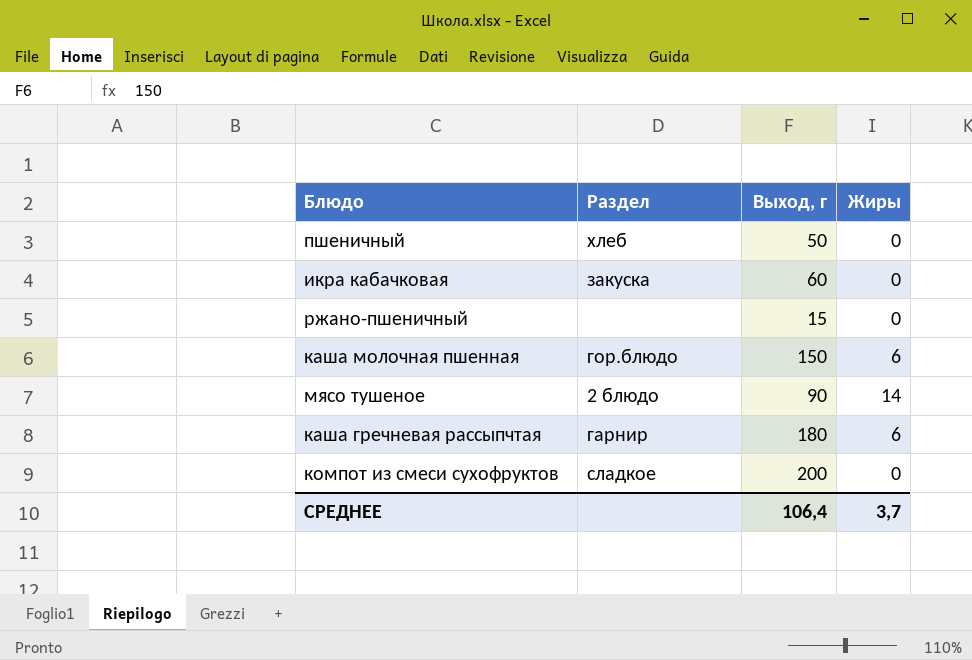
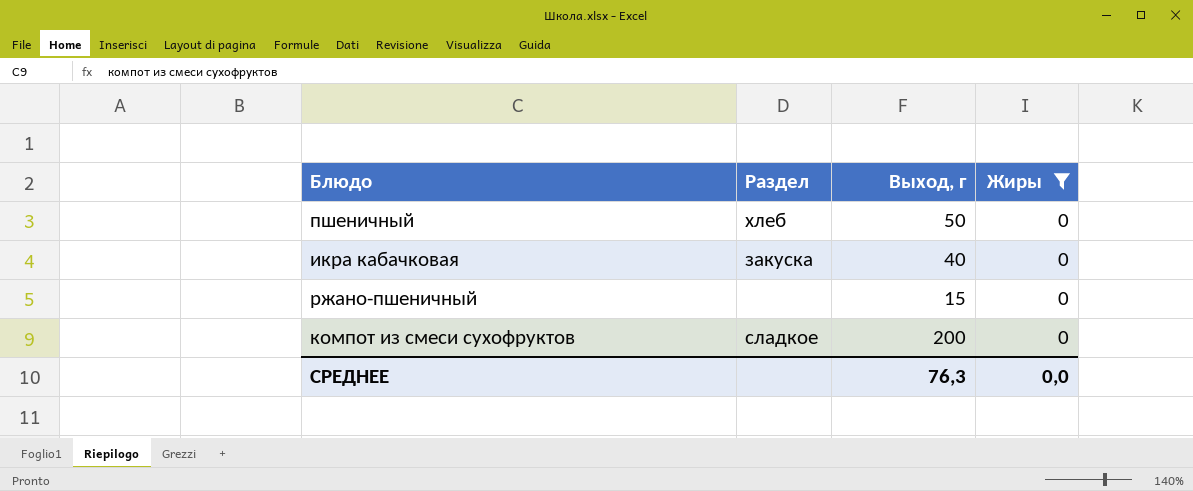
filter: none -> Жиры = 0
икра кабачковая | Выход, г: 60 -> 40
СРЕДНЕЕ | Выход, г: 106,4 -> 76,3
СРЕДНЕЕ | Жиры: 3,7 -> 0,0

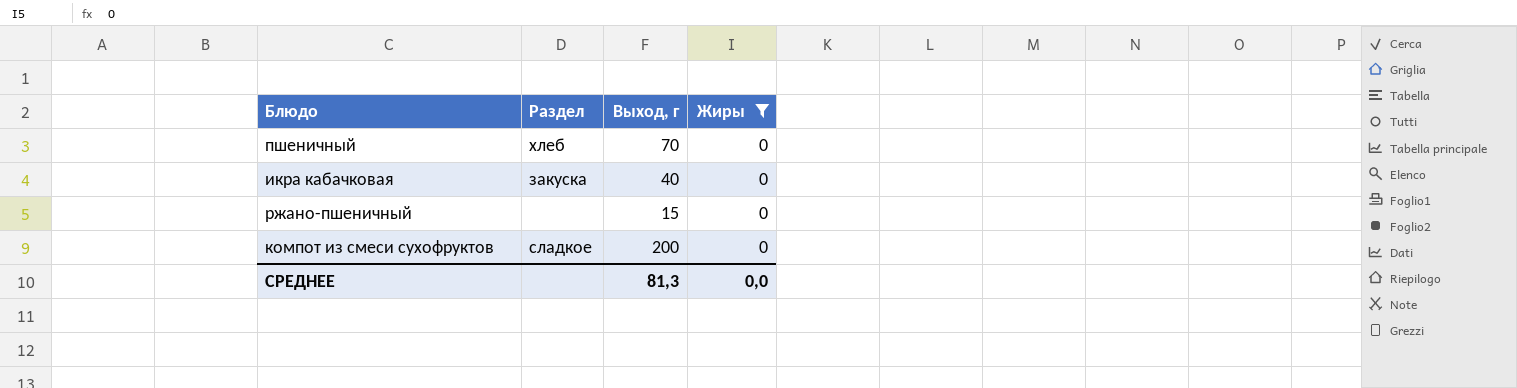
пшеничный | Выход, г: 50 -> 70
СРЕДНЕЕ | Выход, г: 76,3 -> 81,3

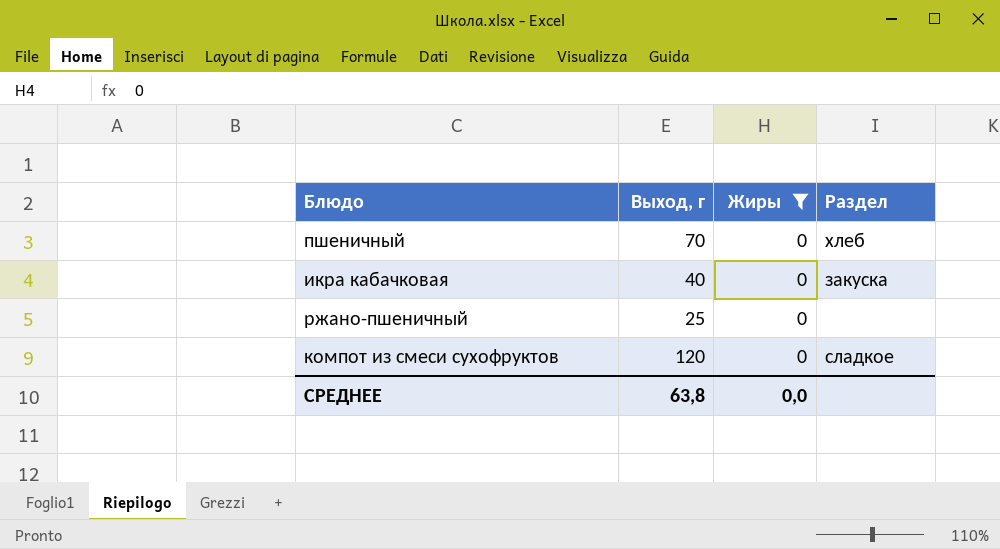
column Раздел | position: 2 -> 4
ржано-пшеничный | Выход, г: 15 -> 25
компот из смеси сухофруктов | Выход, г: 200 -> 120
СРЕДНЕЕ | Выход, г: 81,3 -> 63,8

